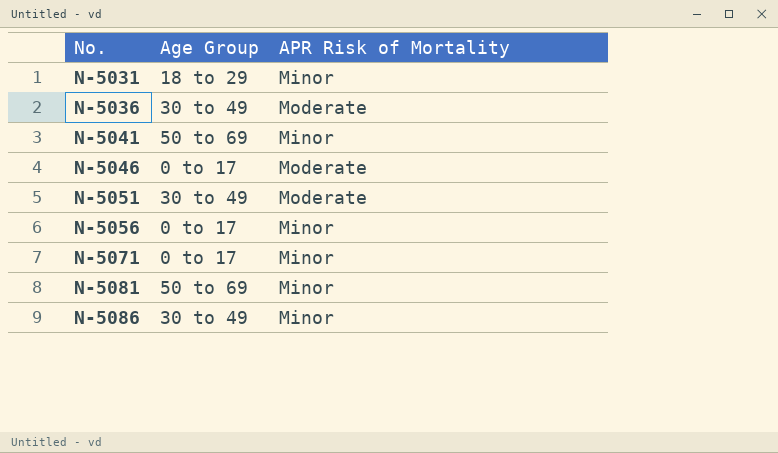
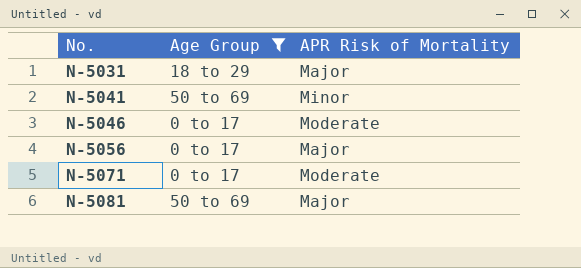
filter: none -> Age Group != 30 to 49
N-5031 | APR Risk of Mortality: Minor -> Major
N-5056 | APR Risk of Mortality: Minor -> Major
N-5071 | APR Risk of Mortality: Minor -> Moderate
N-5081 | APR Risk of Mortality: Minor -> Major

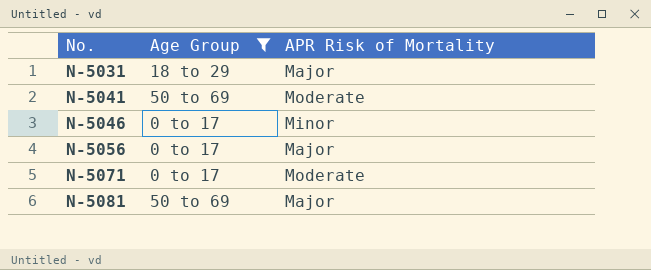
N-5041 | APR Risk of Mortality: Minor -> Moderate
N-5046 | APR Risk of Mortality: Moderate -> Minor

